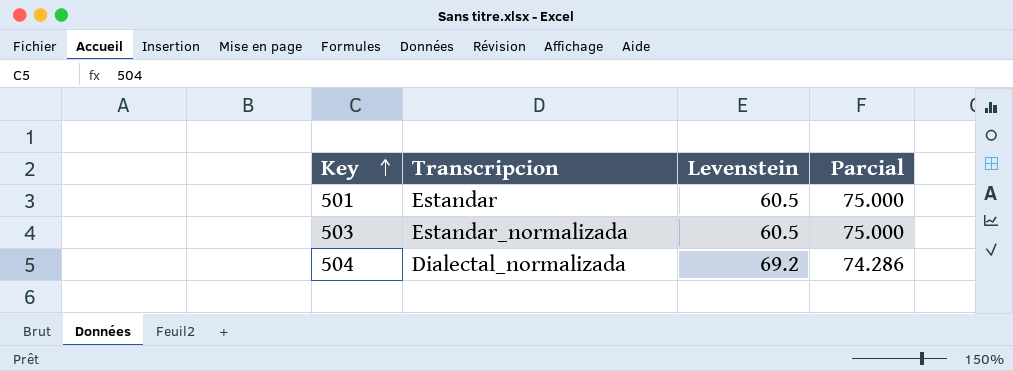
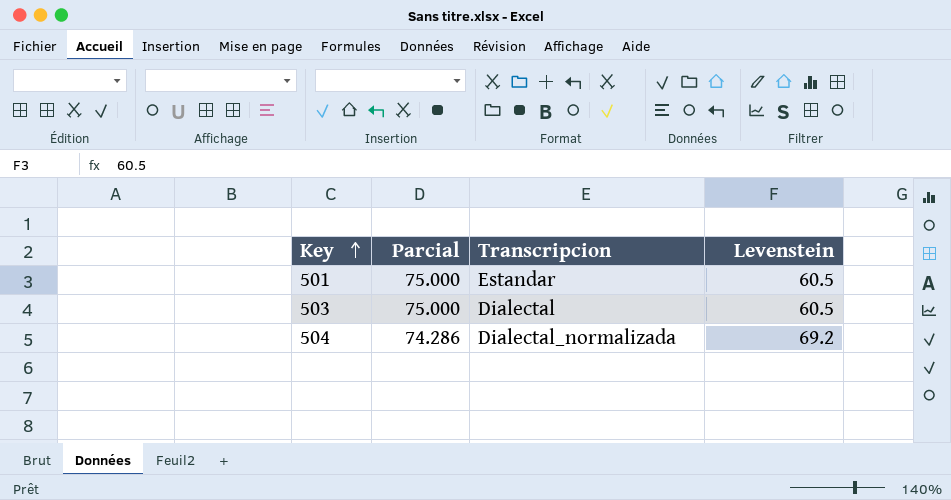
column Parcial | position: 4 -> 2
503 | Transcripcion: Estandar_normalizada -> Dialectal

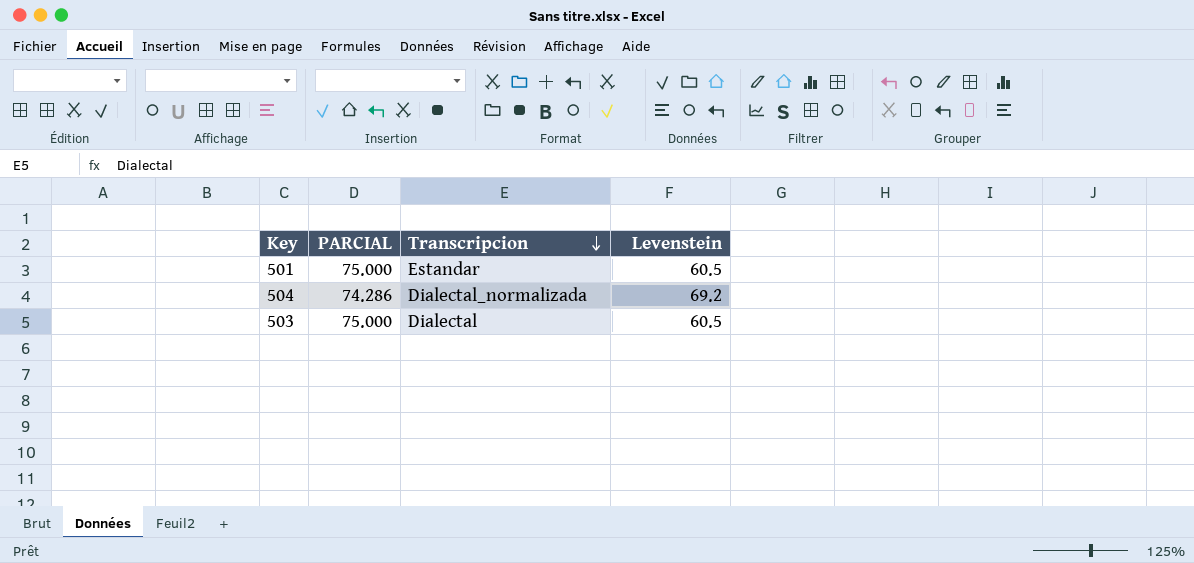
row order: Key ascending -> Transcripcion descending
column name: Parcial -> PARCIAL

